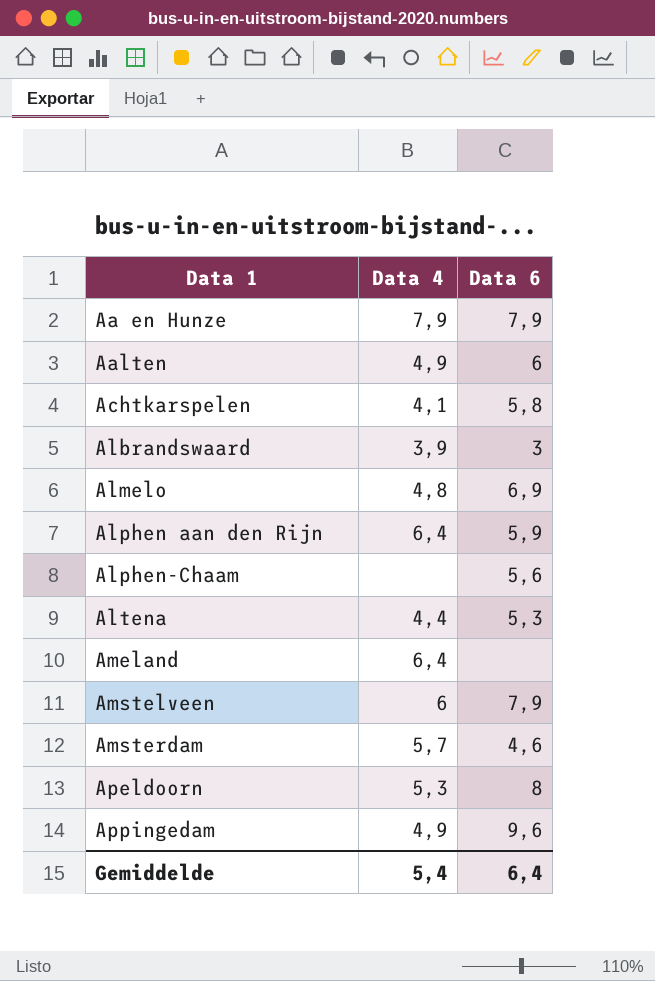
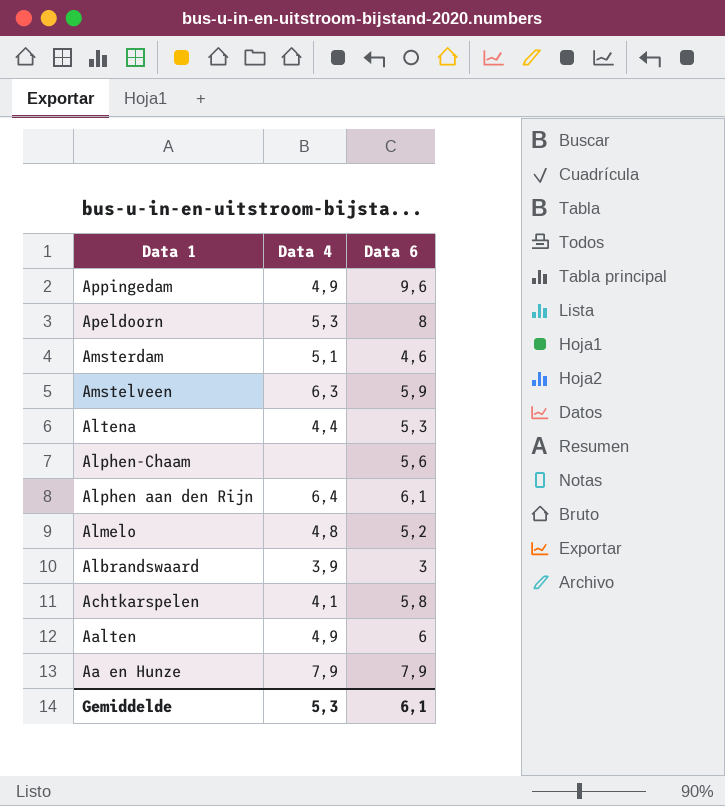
row order: Data 1 ascending -> Data 1 descending
row Ameland: 6,4 | none -> none
Amsterdam | Data 4: 5,7 -> 5,1
Amstelveen | Data 4: 6 -> 6,3
Amstelveen | Data 6: 7,9 -> 5,9
Alphen aan den Rijn | Data 6: 5,9 -> 6,1
Almelo | Data 6: 6,9 -> 5,2
Gemiddelde | Data 4: 5,4 -> 5,3
Gemiddelde | Data 6: 6,4 -> 6,1

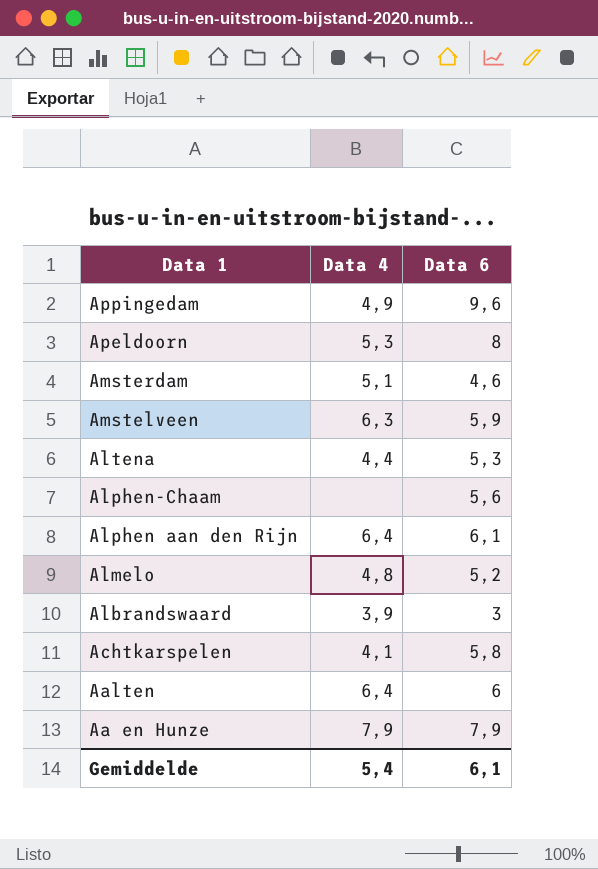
Aalten | Data 4: 4,9 -> 6,4
Gemiddelde | Data 4: 5,3 -> 5,4

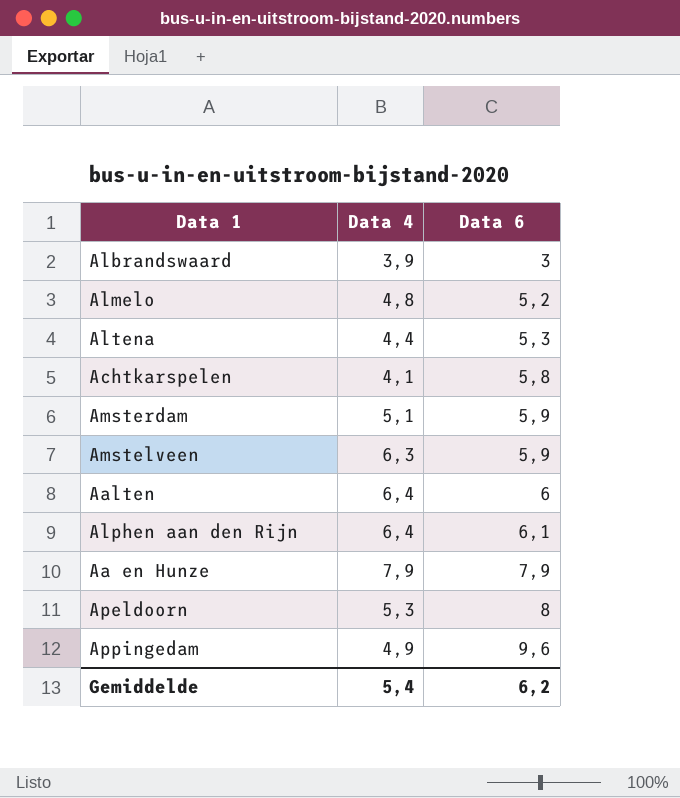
row order: Data 1 descending -> Data 6 ascending
row Alphen-Chaam: none | 5,6 -> none
Amsterdam | Data 6: 4,6 -> 5,9
Gemiddelde | Data 6: 6,1 -> 6,2

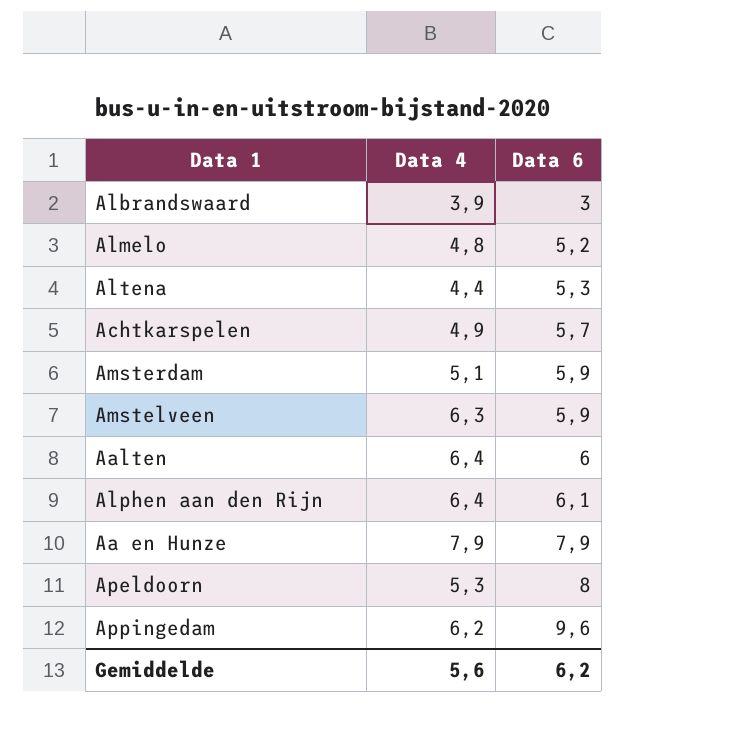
Achtkarspelen | Data 4: 4,1 -> 4,9
Achtkarspelen | Data 6: 5,8 -> 5,7
Appingedam | Data 4: 4,9 -> 6,2
Gemiddelde | Data 4: 5,4 -> 5,6

